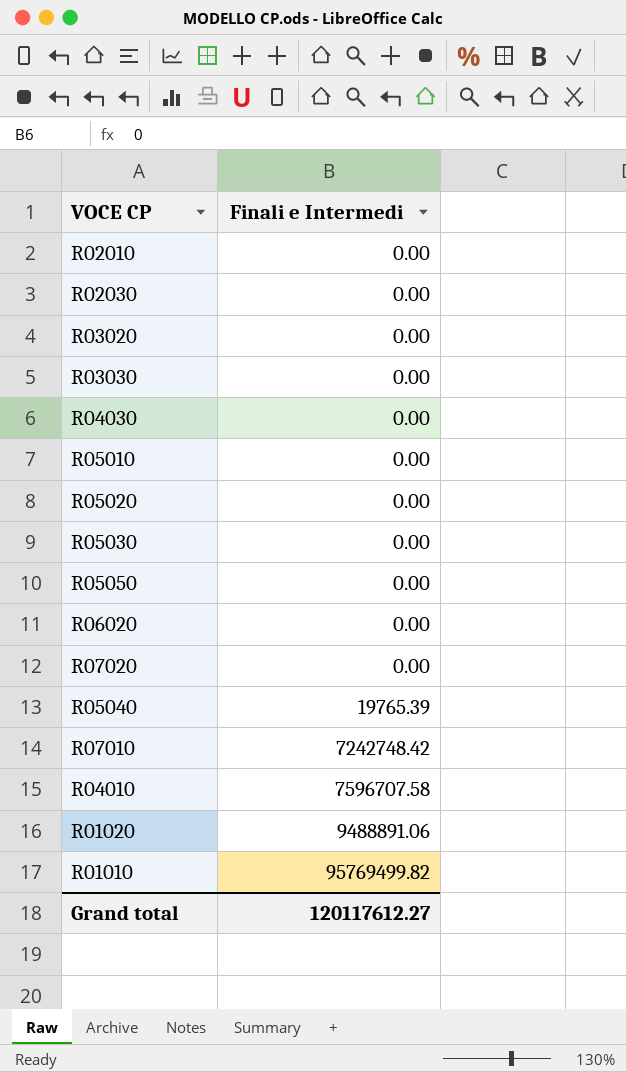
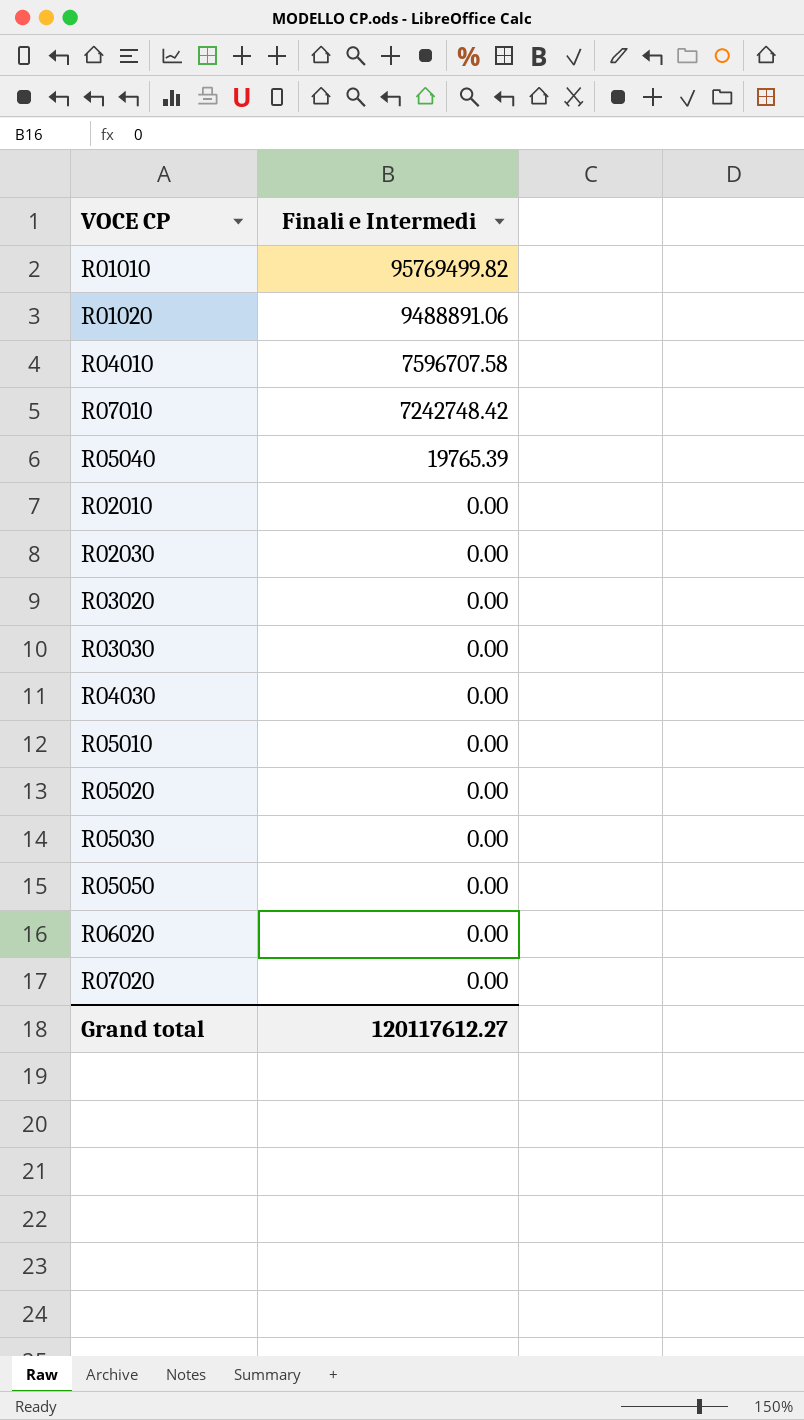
row order: Finali e Intermedi ascending -> Finali e Intermedi descending

